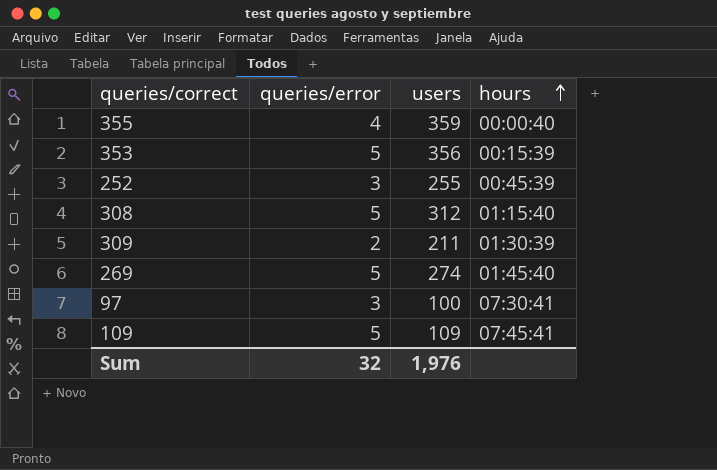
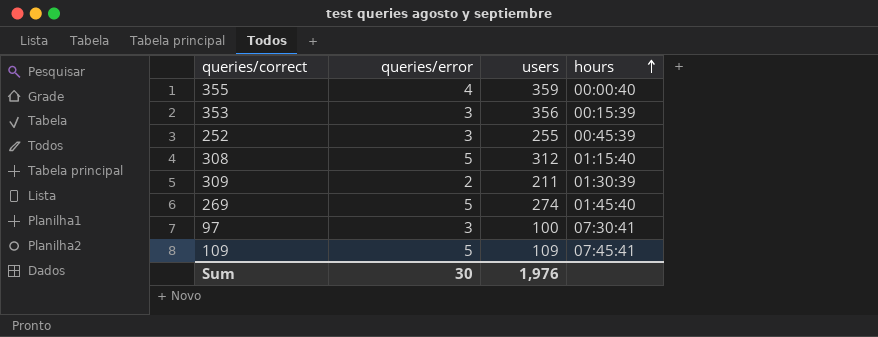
353 | queries/error: 5 -> 3
Sum | queries/error: 32 -> 30

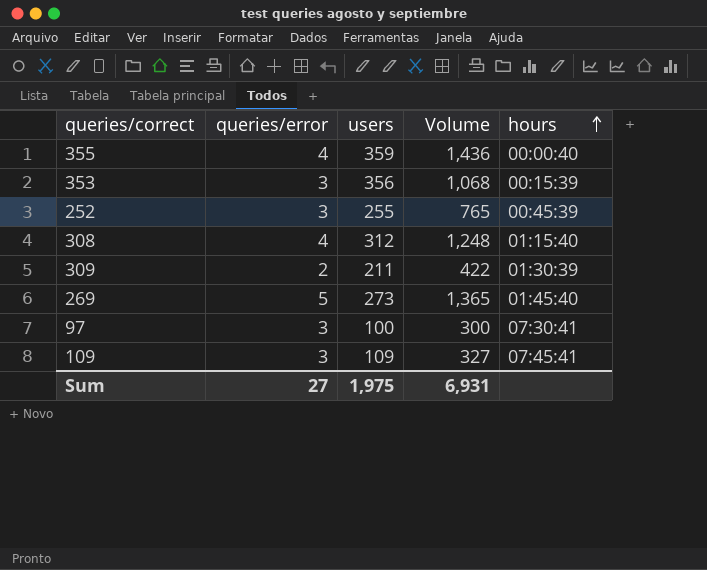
column Volume | formula: none -> [queries/error] * [users]
308 | queries/error: 5 -> 4
269 | users: 274 -> 273
109 | queries/error: 5 -> 3
Sum | queries/error: 30 -> 27
Sum | users: 1,976 -> 1,975

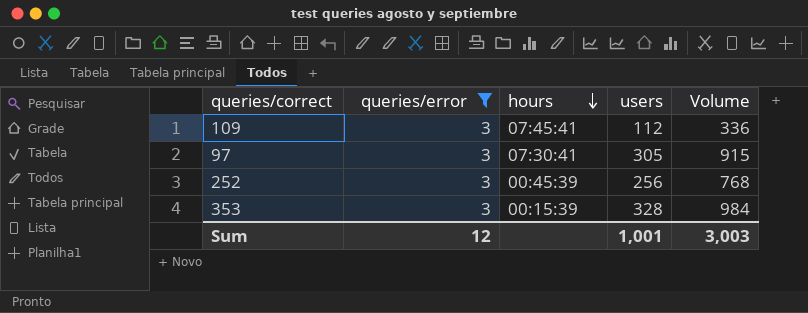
filter: none -> queries/error = 3
row order: hours ascending -> hours descending
column hours | position: 5 -> 3
109 | users: 109 -> 112
109 | Volume: 327 -> 336
97 | users: 100 -> 305
97 | Volume: 300 -> 915
252 | users: 255 -> 256
252 | Volume: 765 -> 768
353 | users: 356 -> 328
353 | Volume: 1,068 -> 984
Sum | queries/error: 27 -> 12
Sum | users: 1,975 -> 1,001
Sum | Volume: 6,931 -> 3,003

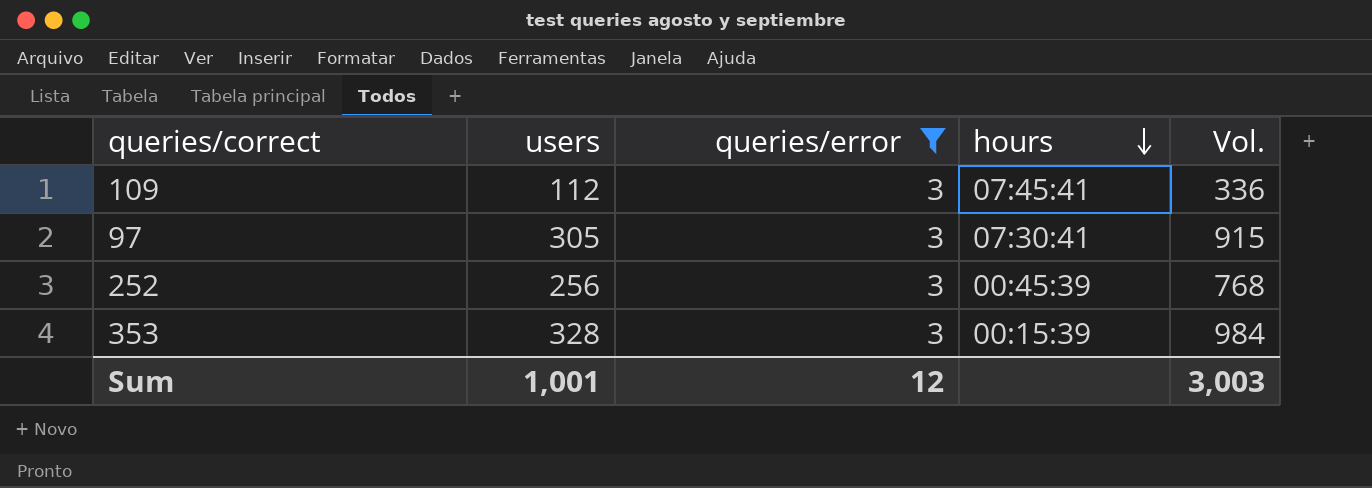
column users | position: 4 -> 2
column name: Volume -> Vol.

